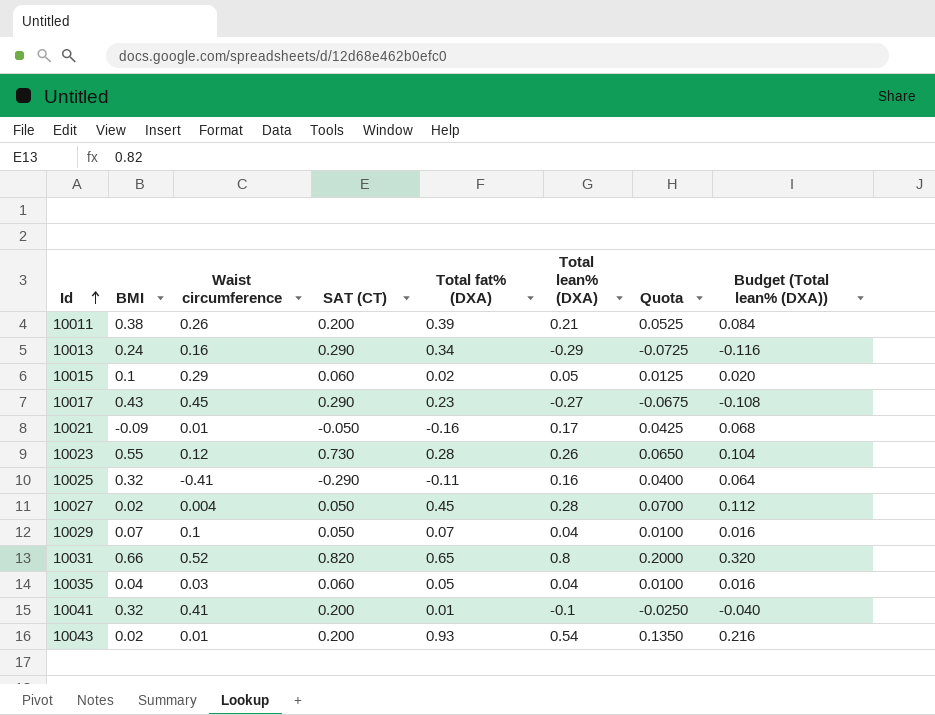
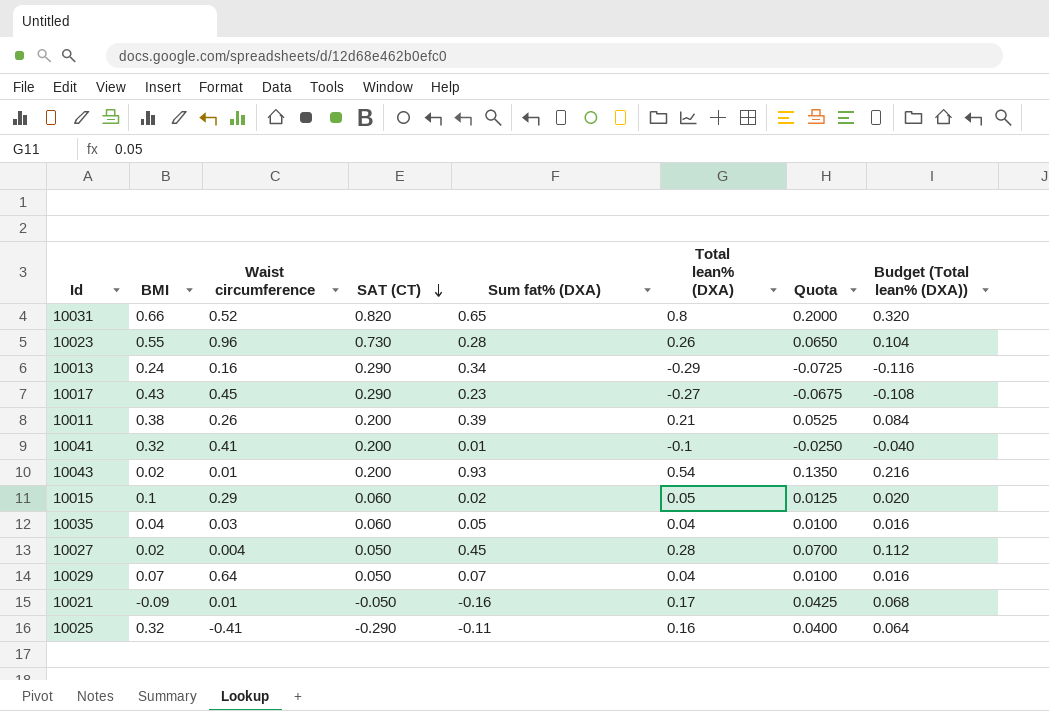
row order: Id ascending -> SAT (CT) descending
column name: Total fat% (DXA) -> Sum fat% (DXA)
10023 | Waist circumference: 0.12 -> 0.96
10029 | Waist circumference: 0.1 -> 0.64

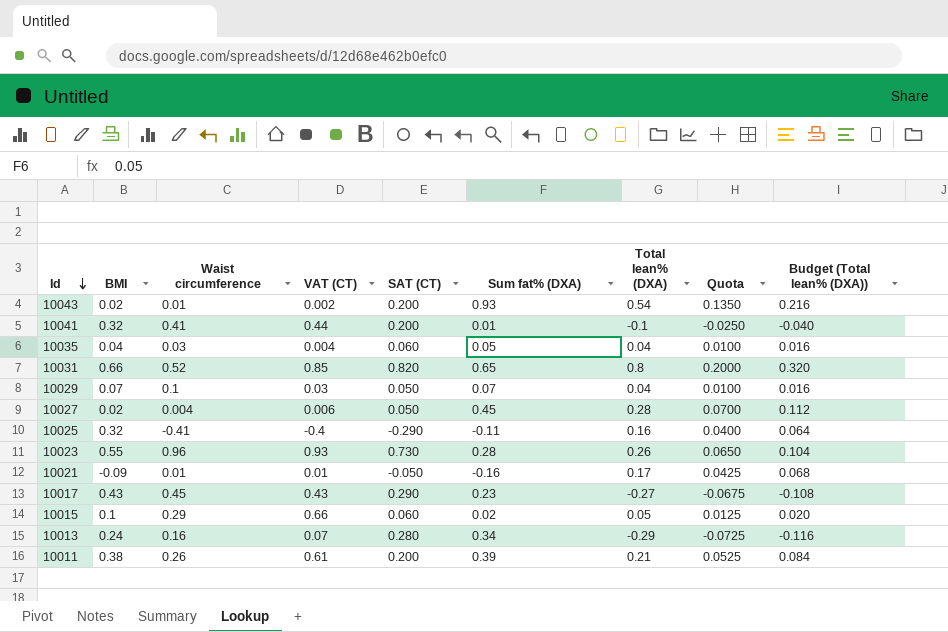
row order: SAT (CT) descending -> Id descending
column VAT (CT) | position: none -> 4
10029 | Waist circumference: 0.64 -> 0.1
10013 | SAT (CT): 0.290 -> 0.280

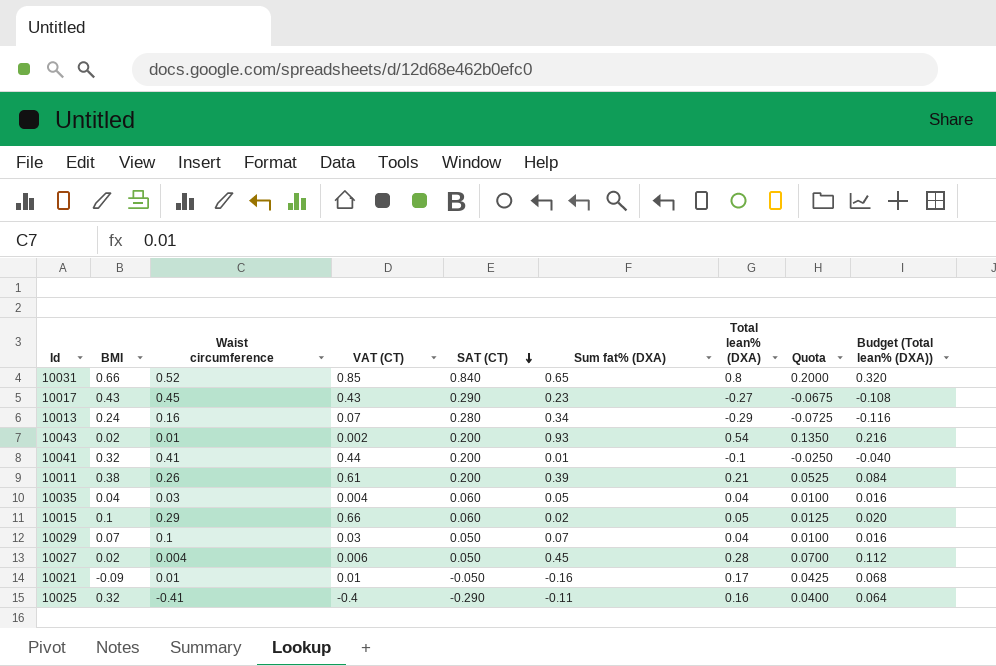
row order: Id descending -> SAT (CT) descending
row 10023: 0.55 | 0.96 | 0.93 | 0.730 | 0.28 | 0.26 | 0.0650 | 0.104 -> none
10031 | SAT (CT): 0.820 -> 0.840

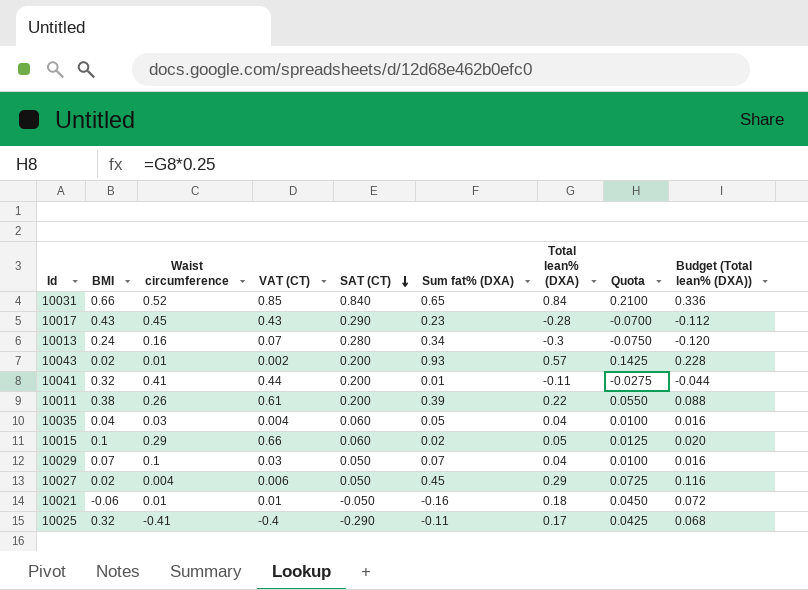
10031 | Total lean% (DXA): 0.8 -> 0.84
10031 | Quota: 0.2000 -> 0.2100
10031 | Budget (Total lean% (DXA)): 0.320 -> 0.336
10017 | Total lean% (DXA): -0.27 -> -0.28
10017 | Quota: -0.0675 -> -0.0700
10017 | Budget (Total lean% (DXA)): -0.108 -> -0.112
10013 | Total lean% (DXA): -0.29 -> -0.3
10013 | Quota: -0.0725 -> -0.0750
10013 | Budget (Total lean% (DXA)): -0.116 -> -0.120
10043 | Total lean% (DXA): 0.54 -> 0.57
10043 | Quota: 0.1350 -> 0.1425
10043 | Budget (Total lean% (DXA)): 0.216 -> 0.228
10041 | Total lean% (DXA): -0.1 -> -0.11
10041 | Quota: -0.0250 -> -0.0275
10041 | Budget (Total lean% (DXA)): -0.040 -> -0.044
10011 | Total lean% (DXA): 0.21 -> 0.22
10011 | Quota: 0.0525 -> 0.0550
10011 | Budget (Total lean% (DXA)): 0.084 -> 0.088
10027 | Total lean% (DXA): 0.28 -> 0.29
10027 | Quota: 0.0700 -> 0.0725
10027 | Budget (Total lean% (DXA)): 0.112 -> 0.116
10021 | BMI: -0.09 -> -0.06
10021 | Total lean% (DXA): 0.17 -> 0.18
10021 | Quota: 0.0425 -> 0.0450
10021 | Budget (Total lean% (DXA)): 0.068 -> 0.072
10025 | Total lean% (DXA): 0.16 -> 0.17
10025 | Quota: 0.0400 -> 0.0425
10025 | Budget (Total lean% (DXA)): 0.064 -> 0.068

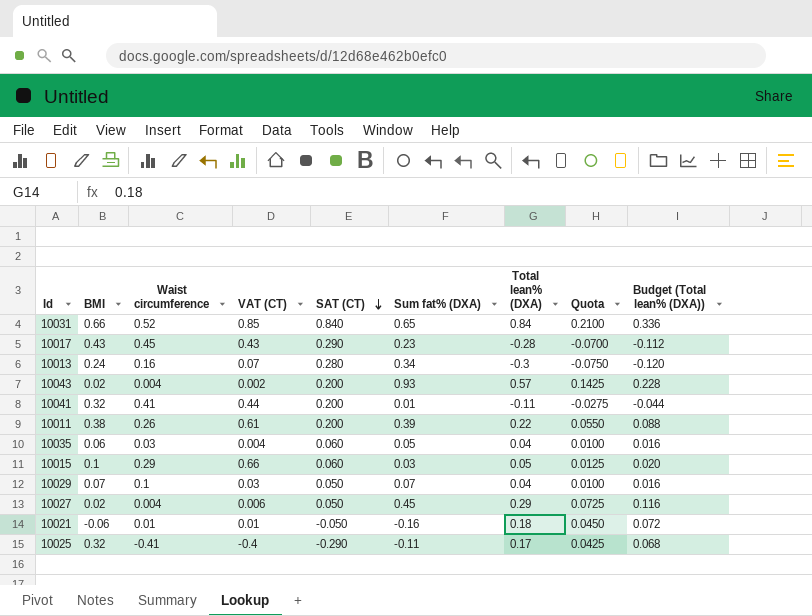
10043 | Waist circumference: 0.01 -> 0.004
10035 | BMI: 0.04 -> 0.06
10015 | Sum fat% (DXA): 0.02 -> 0.03

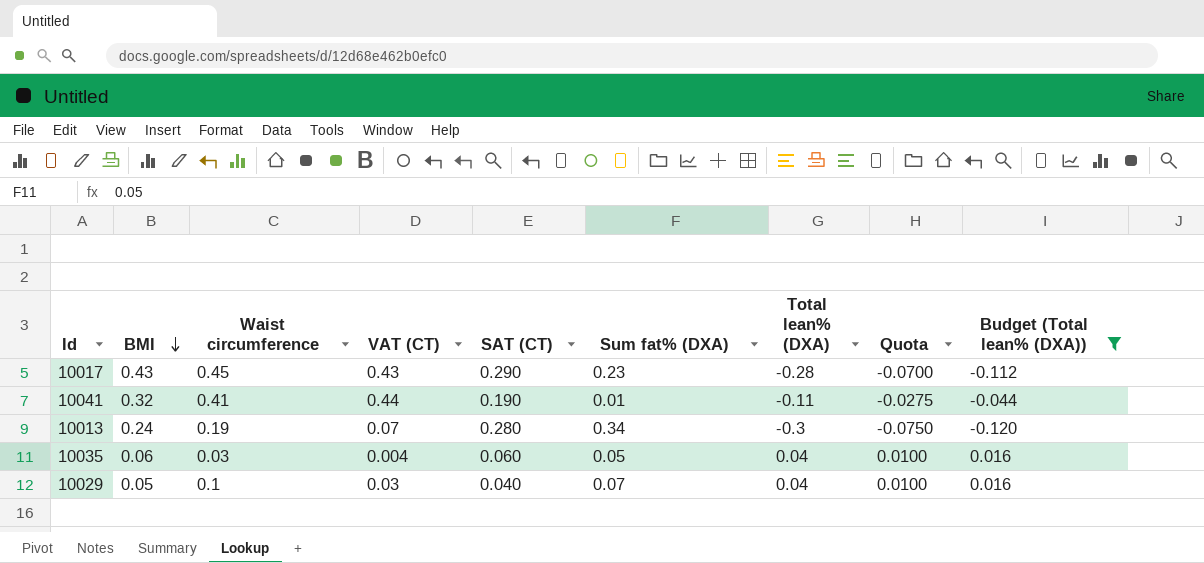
filter: none -> Budget (Total lean% (DXA)) <= 0.016
row order: SAT (CT) descending -> BMI descending
10041 | SAT (CT): 0.200 -> 0.190
10013 | Waist circumference: 0.16 -> 0.19
10029 | BMI: 0.07 -> 0.05
10029 | SAT (CT): 0.050 -> 0.040

